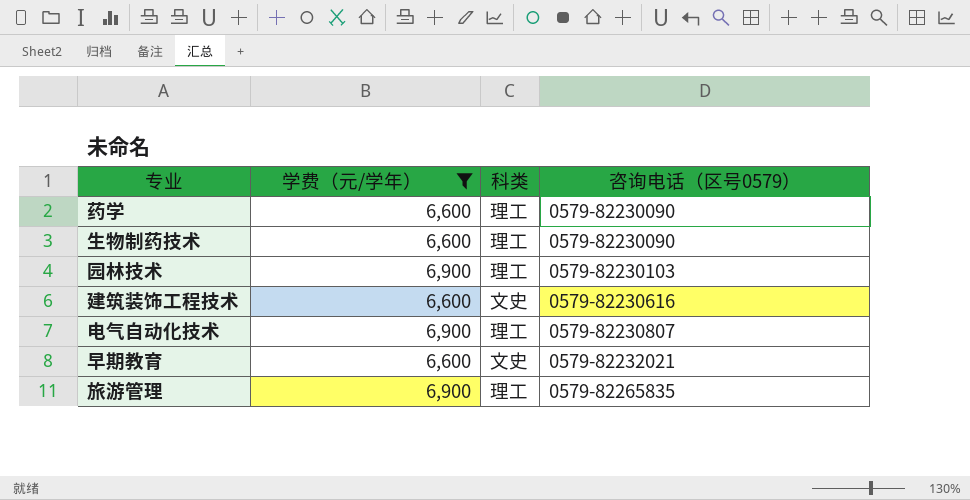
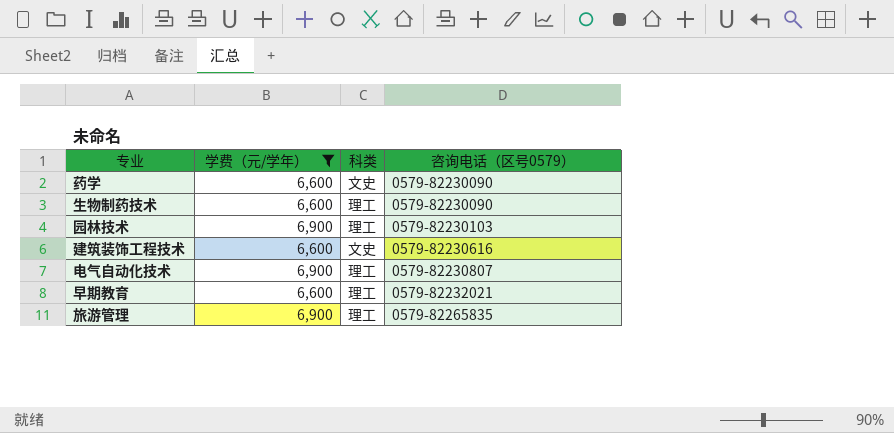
药学 | 科类: 理工 -> 文史
早期教育 | 科类: 文史 -> 理工

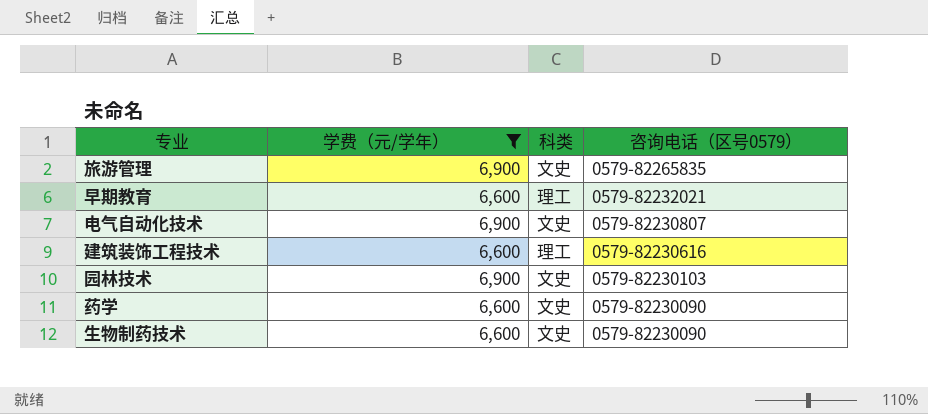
row order: 咨询电话（区号0579） ascending -> 咨询电话（区号0579） descending
旅游管理 | 科类: 理工 -> 文史
电气自动化技术 | 科类: 理工 -> 文史
建筑装饰工程技术 | 科类: 文史 -> 理工
园林技术 | 科类: 理工 -> 文史
生物制药技术 | 科类: 理工 -> 文史

